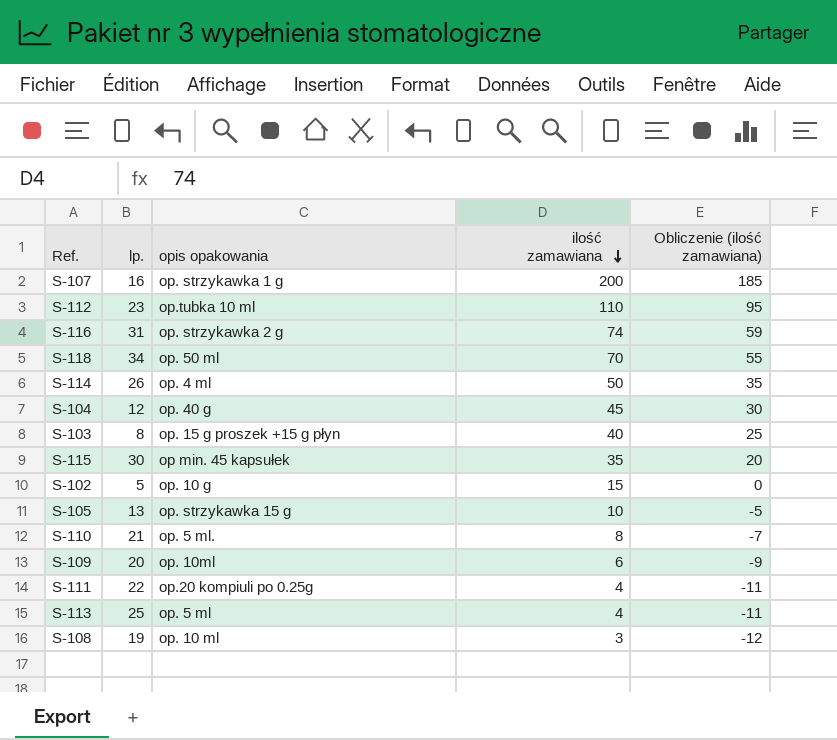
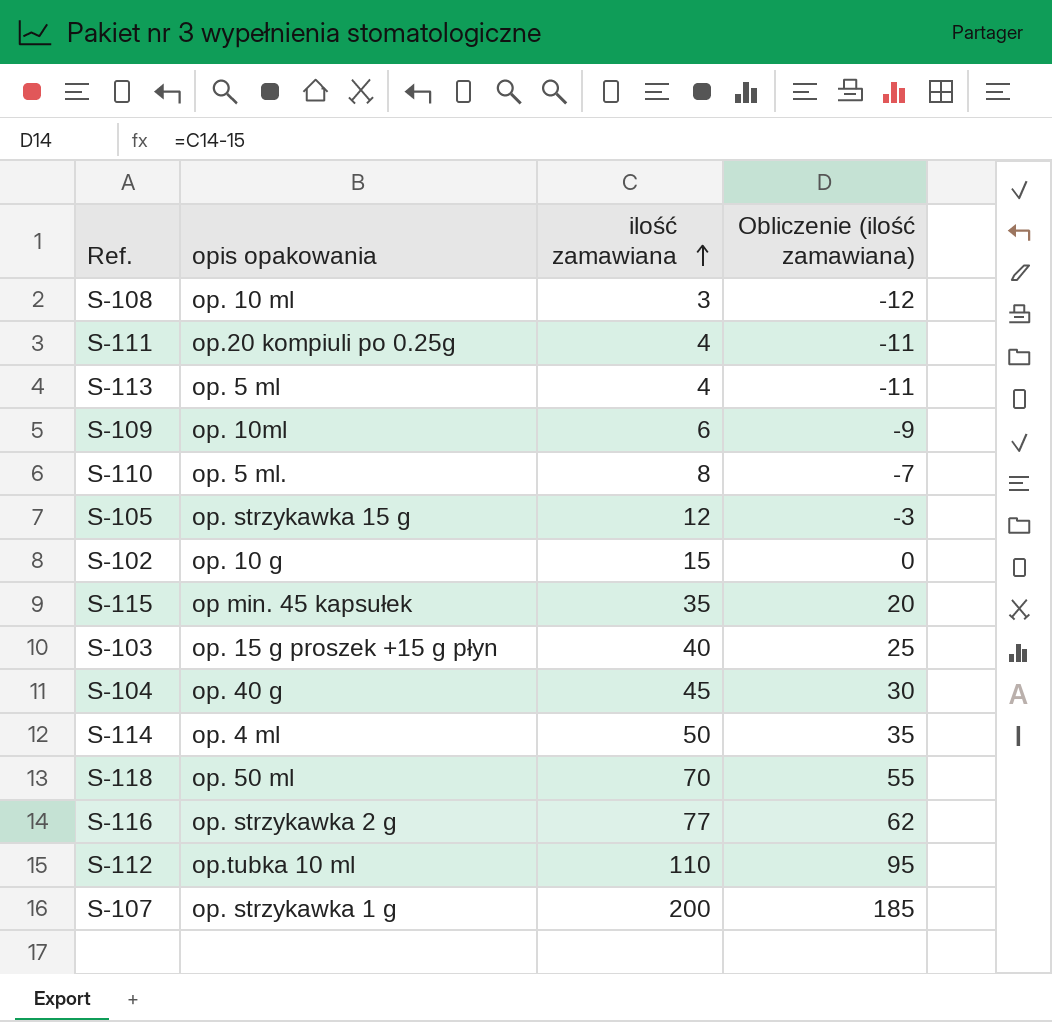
row order: ilość zamawiana descending -> ilość zamawiana ascending
column lp. | position: 2 -> none
S-105 | ilość zamawiana: 10 -> 12
S-105 | Obliczenie (ilość zamawiana): -5 -> -3
S-116 | ilość zamawiana: 74 -> 77
S-116 | Obliczenie (ilość zamawiana): 59 -> 62

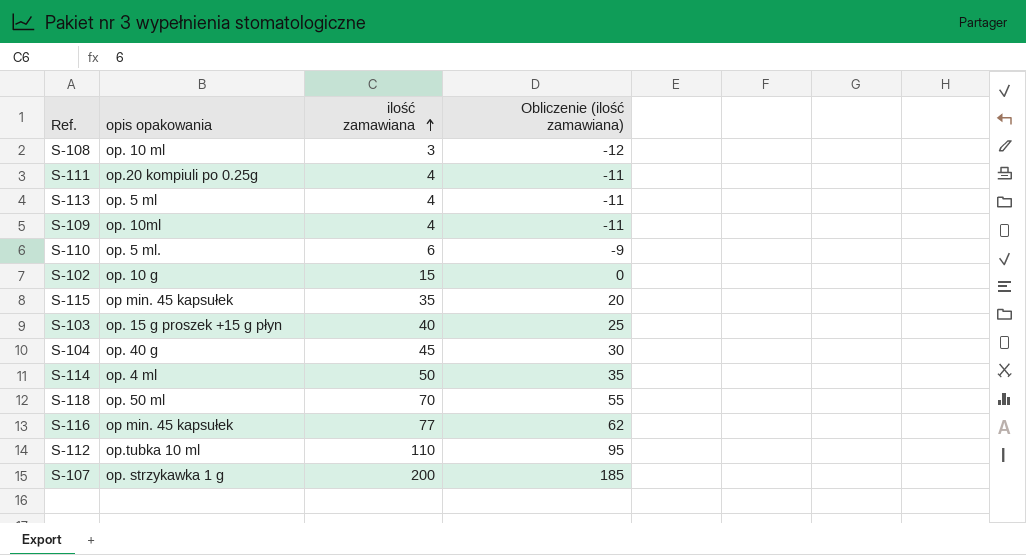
row S-105: op. strzykawka 15 g | 12 | -3 -> none
S-109 | ilość zamawiana: 6 -> 4
S-109 | Obliczenie (ilość zamawiana): -9 -> -11
S-110 | ilość zamawiana: 8 -> 6
S-110 | Obliczenie (ilość zamawiana): -7 -> -9
S-116 | opis opakowania: op. strzykawka 2 g -> op min. 45 kapsułek

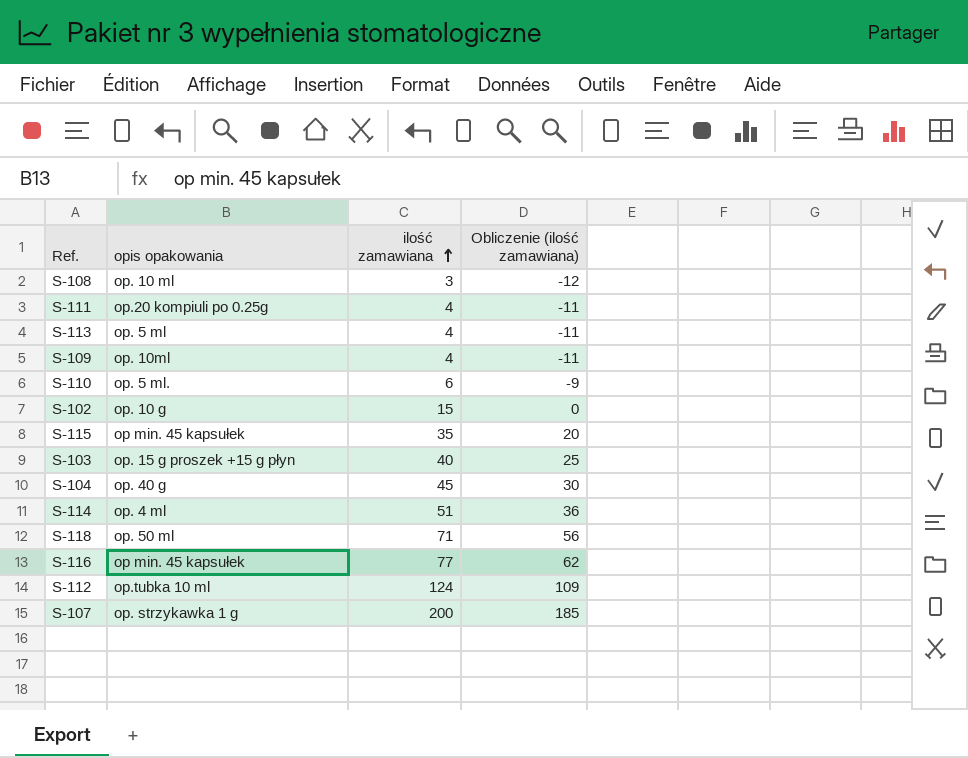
S-114 | ilość zamawiana: 50 -> 51
S-114 | Obliczenie (ilość zamawiana): 35 -> 36
S-118 | ilość zamawiana: 70 -> 71
S-118 | Obliczenie (ilość zamawiana): 55 -> 56
S-112 | ilość zamawiana: 110 -> 124
S-112 | Obliczenie (ilość zamawiana): 95 -> 109

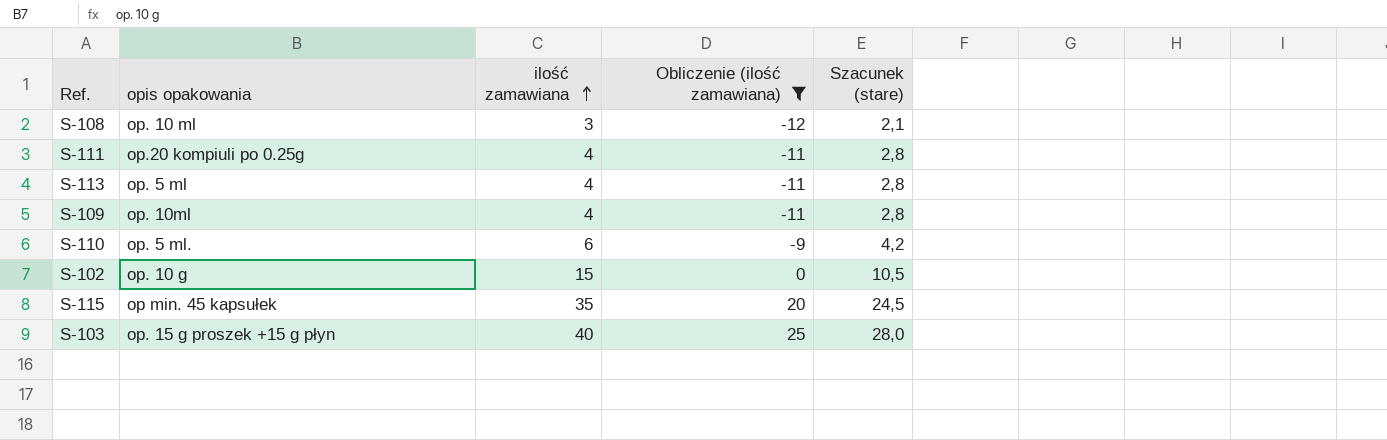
filter: none -> Obliczenie (ilość zamawiana) <= 25
column Szacunek (stare) | formula: none -> [ilość zamawiana] * 0,7

